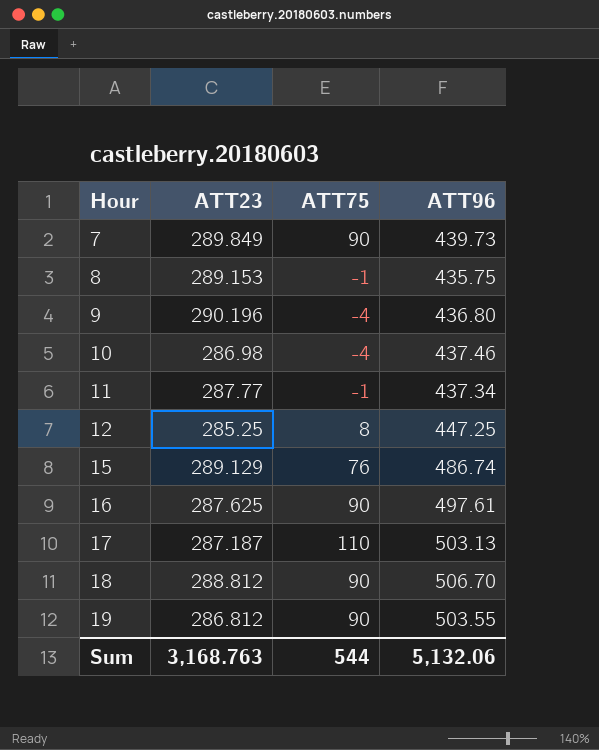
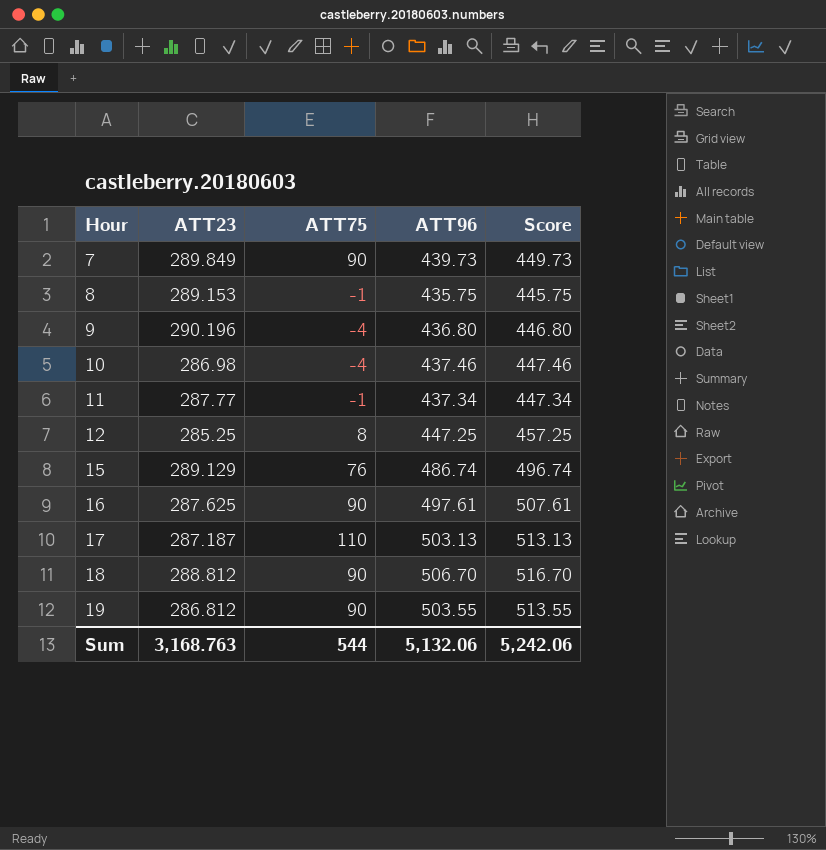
column Score | formula: none -> [ATT96] + 10

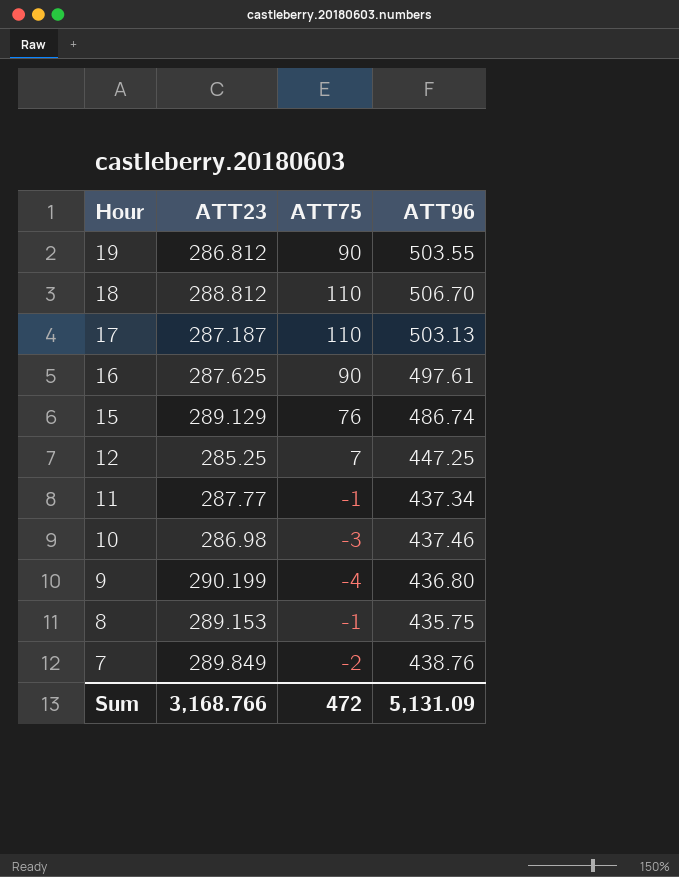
row order: Hour ascending -> Hour descending
column Score | formula: [ATT96] + 10 -> none
18 | ATT75: 90 -> 110
12 | ATT75: 8 -> 7
10 | ATT75: -4 -> -3
9 | ATT23: 290.196 -> 290.199
7 | ATT75: 90 -> -2
7 | ATT96: 439.73 -> 438.76
Sum | ATT23: 3,168.763 -> 3,168.766
Sum | ATT75: 544 -> 472
Sum | ATT96: 5,132.06 -> 5,131.09

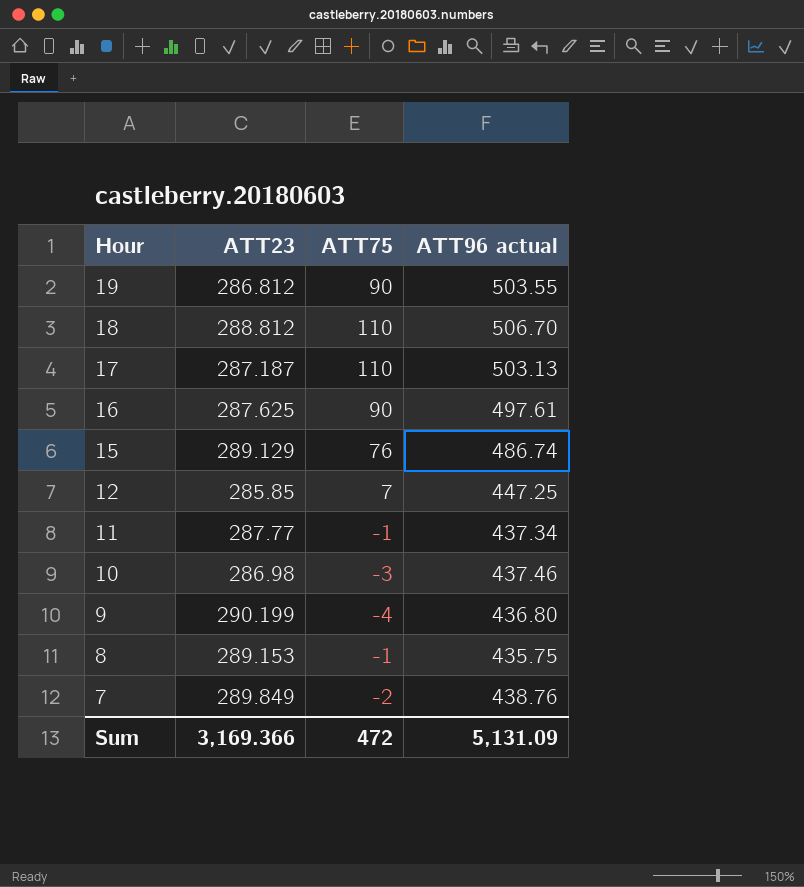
column name: ATT96 -> ATT96 actual
12 | ATT23: 285.25 -> 285.85
Sum | ATT23: 3,168.766 -> 3,169.366

